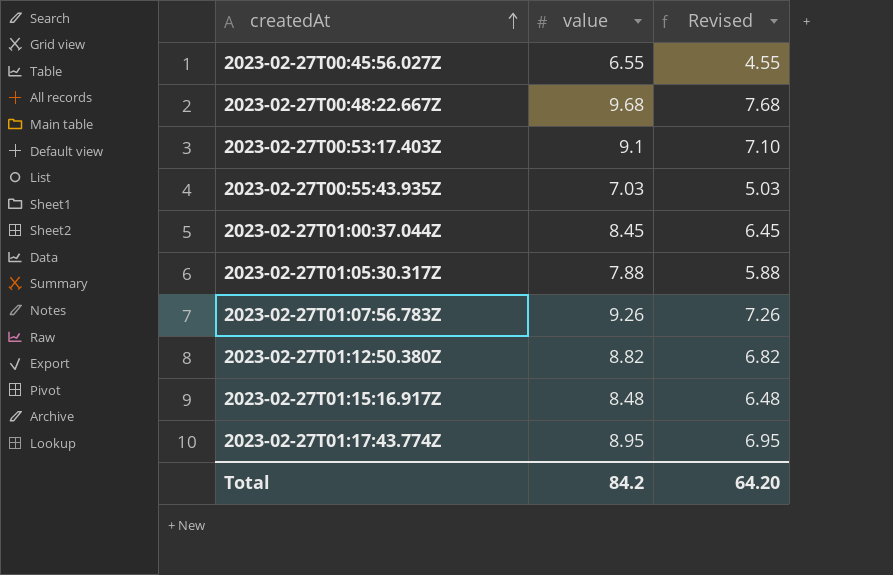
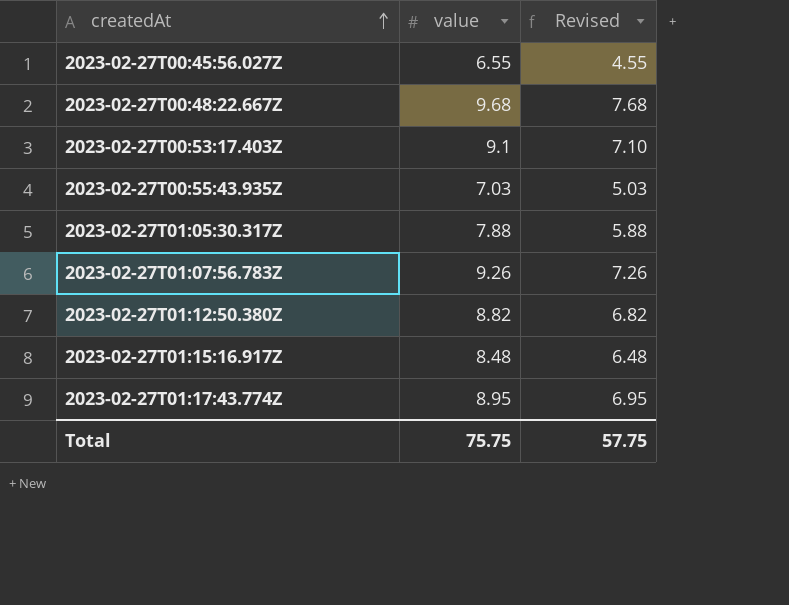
row 2023-02-27T01:00:37.044Z: 8.45 | 6.45 -> none
Total | value: 84.2 -> 75.75
Total | Revised: 64.20 -> 57.75

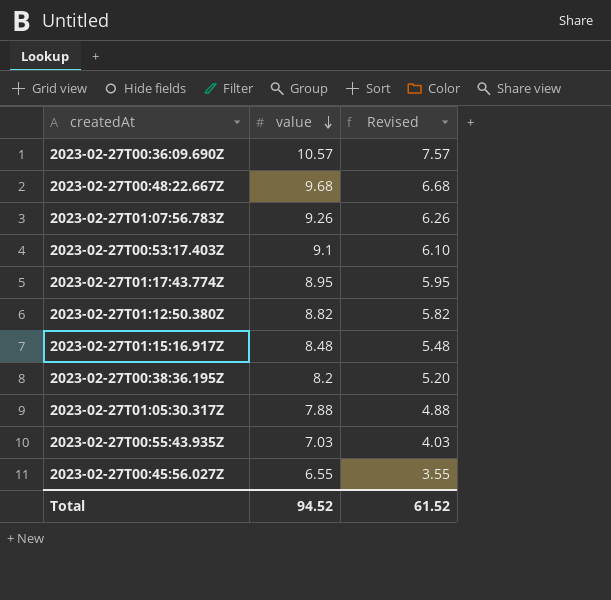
row order: createdAt ascending -> value descending
column Revised | formula: [value] - 2 -> [value] - 3
row 2023-02-27T00:36:09.690Z: none -> 10.57 | 7.57
row 2023-02-27T00:38:36.195Z: none -> 8.2 | 5.20
Total | value: 75.75 -> 94.52
Total | Revised: 57.75 -> 61.52

